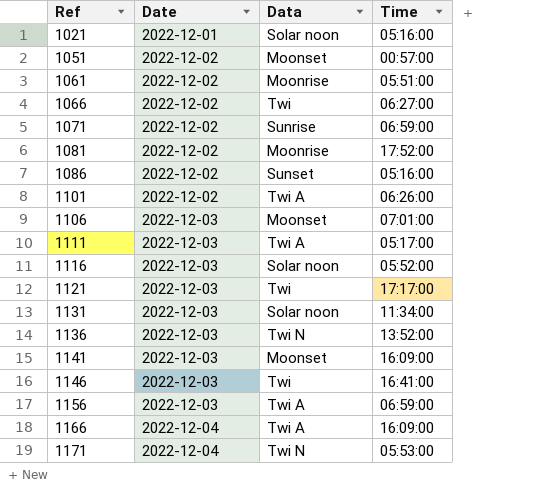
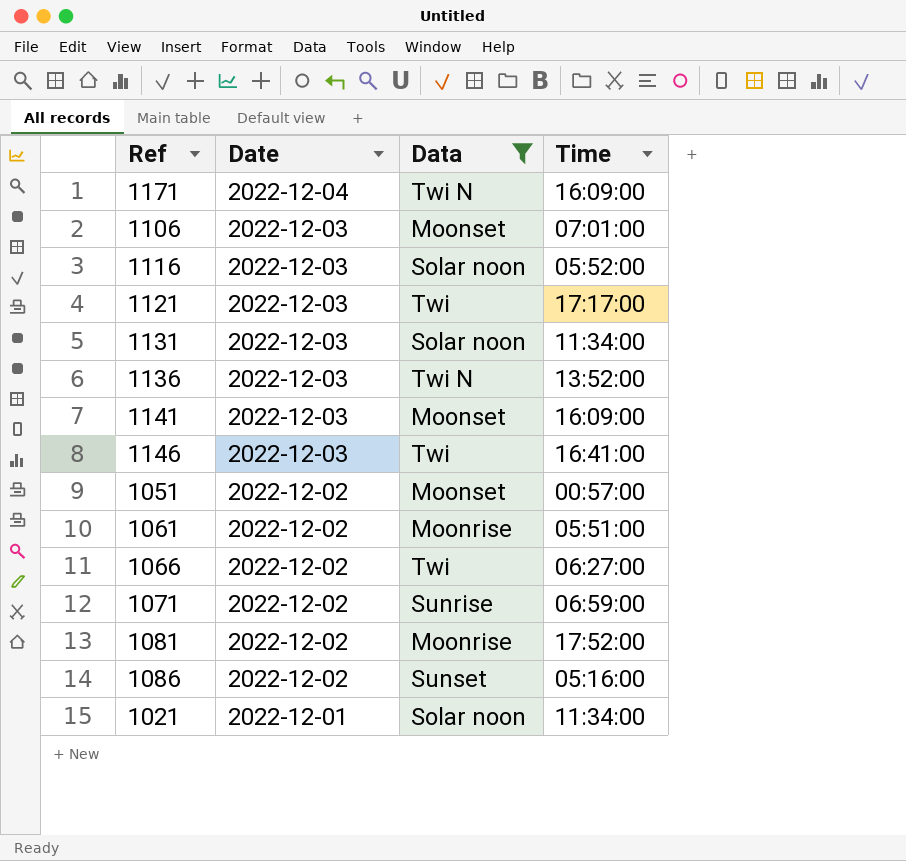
filter: none -> Data != Twi A
row order: Ref ascending -> Date descending
1171 | Time: 05:53:00 -> 16:09:00
1021 | Time: 05:16:00 -> 11:34:00

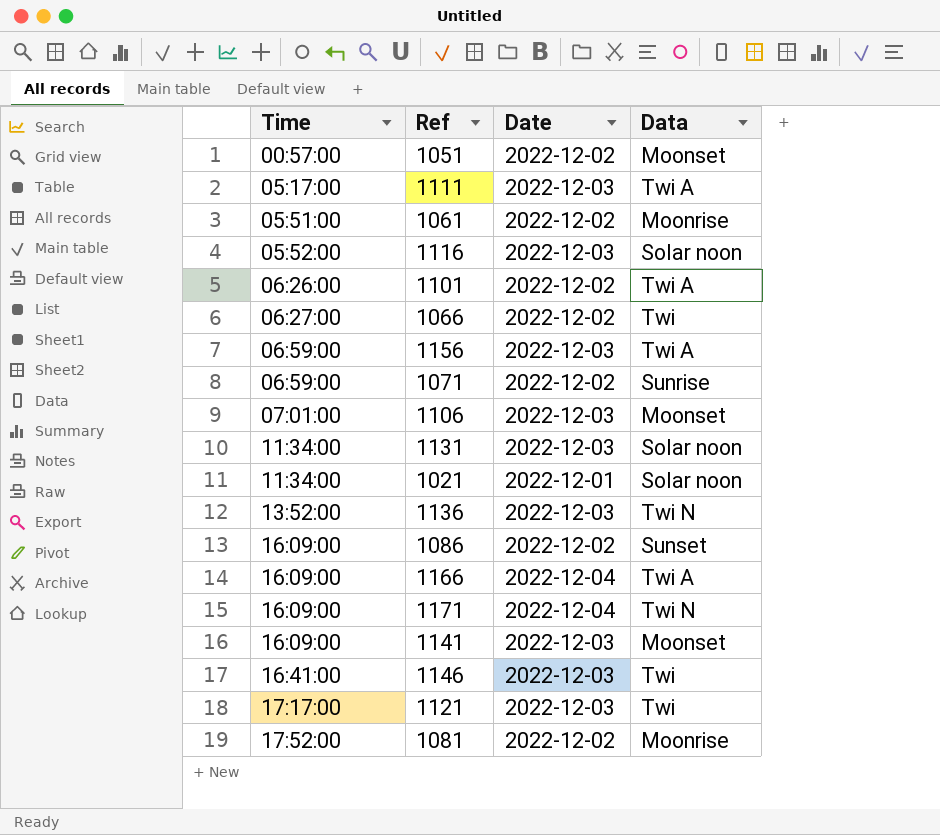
filter: Data != Twi A -> none
row order: Date descending -> Time ascending
column Time | position: 4 -> 1
1086 | Time: 05:16:00 -> 16:09:00

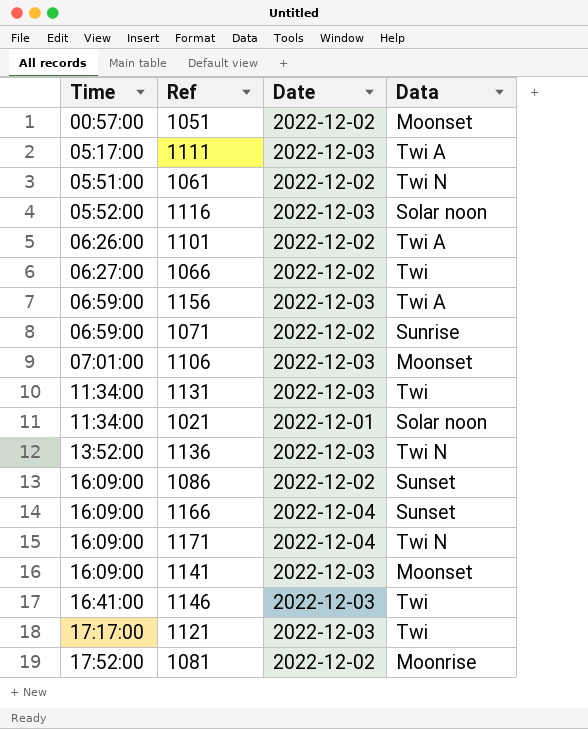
1061 | Data: Moonrise -> Twi N
1131 | Data: Solar noon -> Twi
1166 | Data: Twi A -> Sunset

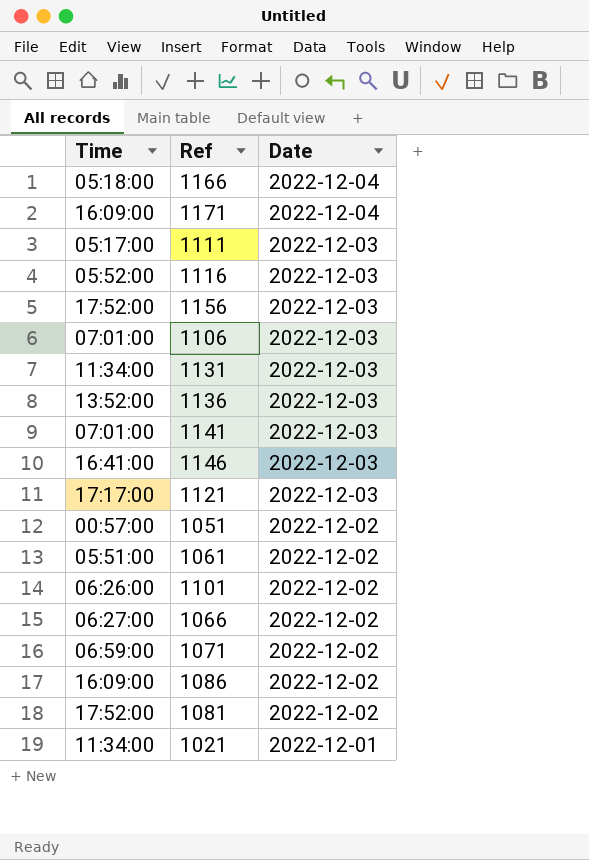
row order: Time ascending -> Date descending
column Data | position: 4 -> none
1166 | Time: 16:09:00 -> 05:18:00
1156 | Time: 06:59:00 -> 17:52:00
1141 | Time: 16:09:00 -> 07:01:00

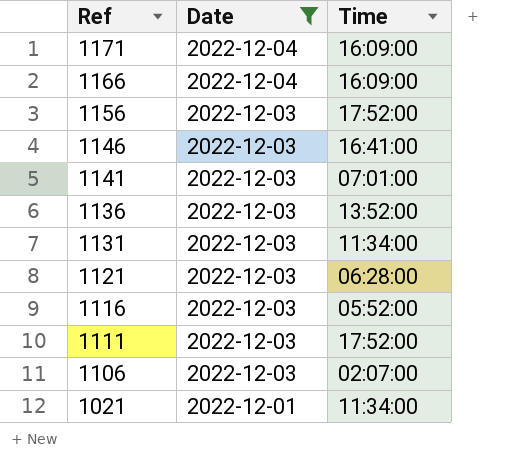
filter: none -> Date != 2022-12-02
row order: Date descending -> Ref descending
column Time | position: 1 -> 3
1166 | Time: 05:18:00 -> 16:09:00
1121 | Time: 17:17:00 -> 06:28:00
1111 | Time: 05:17:00 -> 17:52:00
1106 | Time: 07:01:00 -> 02:07:00

